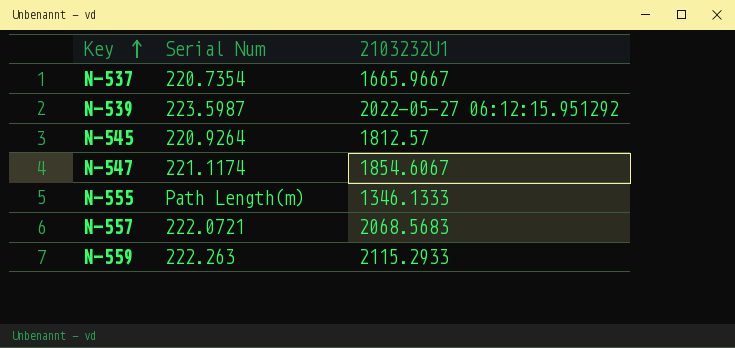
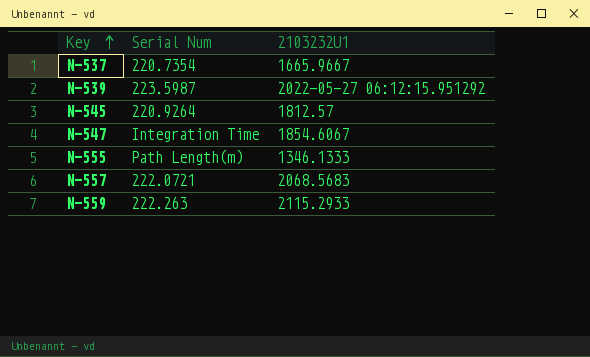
N-547 | Serial Num: 221.1174 -> Integration Time

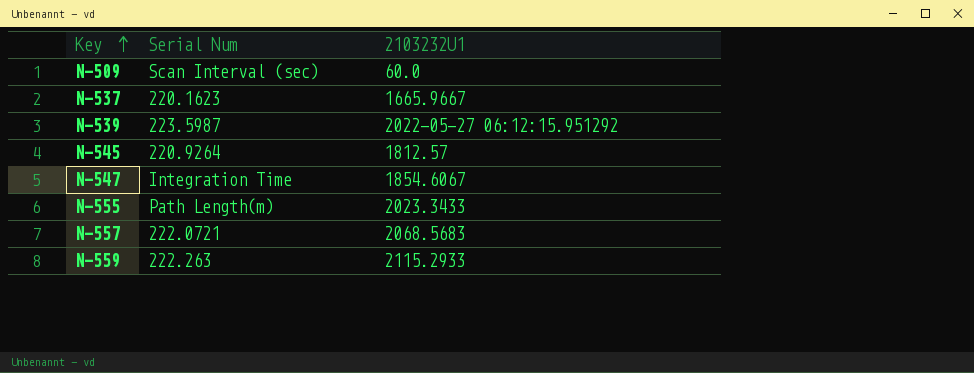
row N-509: none -> Scan Interval (sec) | 60.0
N-537 | Serial Num: 220.7354 -> 220.1623
N-555 | 2103232U1: 1346.1333 -> 2023.3433

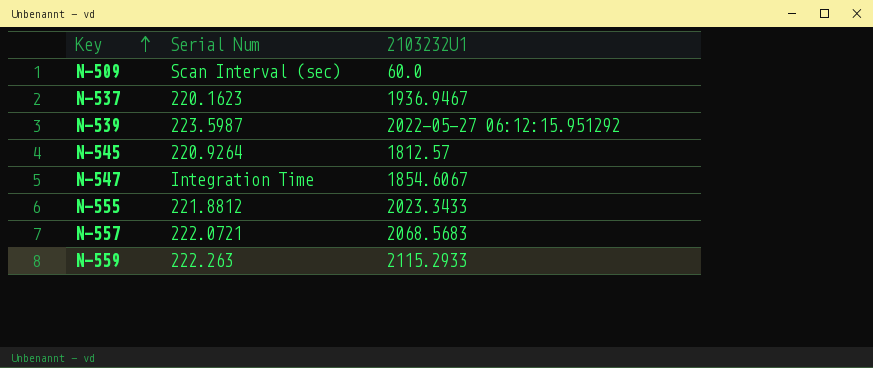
N-537 | 2103232U1: 1665.9667 -> 1936.9467
N-555 | Serial Num: Path Length(m) -> 221.8812

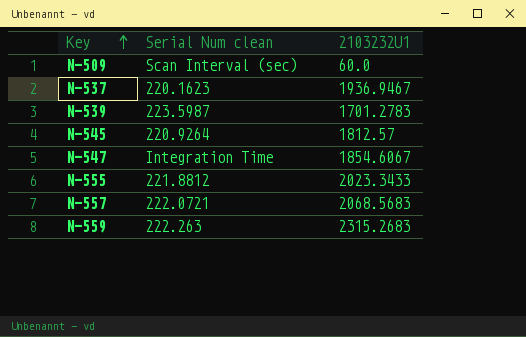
column name: Serial Num -> Serial Num clean
N-539 | 2103232U1: 2022-05-27 06:12:15.951292 -> 1701.2783
N-559 | 2103232U1: 2115.2933 -> 2315.2683

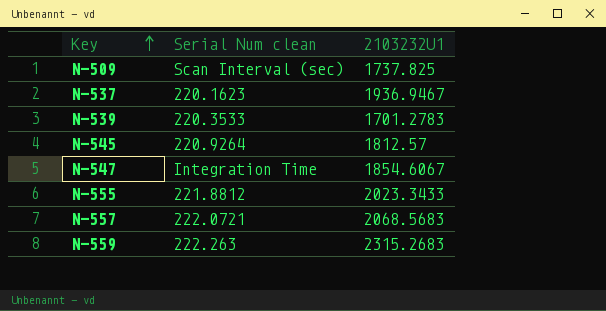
N-509 | 2103232U1: 60.0 -> 1737.825
N-539 | Serial Num clean: 223.5987 -> 220.3533

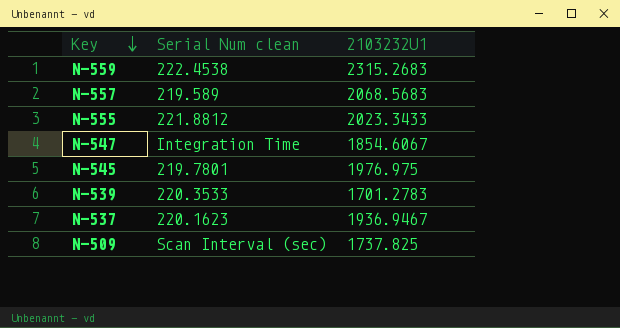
row order: Key ascending -> Key descending
N-559 | Serial Num clean: 222.263 -> 222.4538
N-557 | Serial Num clean: 222.0721 -> 219.589
N-545 | Serial Num clean: 220.9264 -> 219.7801
N-545 | 2103232U1: 1812.57 -> 1976.975

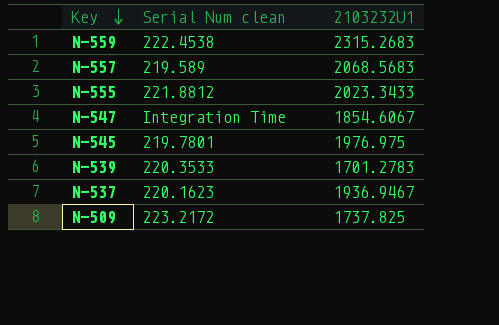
N-509 | Serial Num clean: Scan Interval (sec) -> 223.2172

